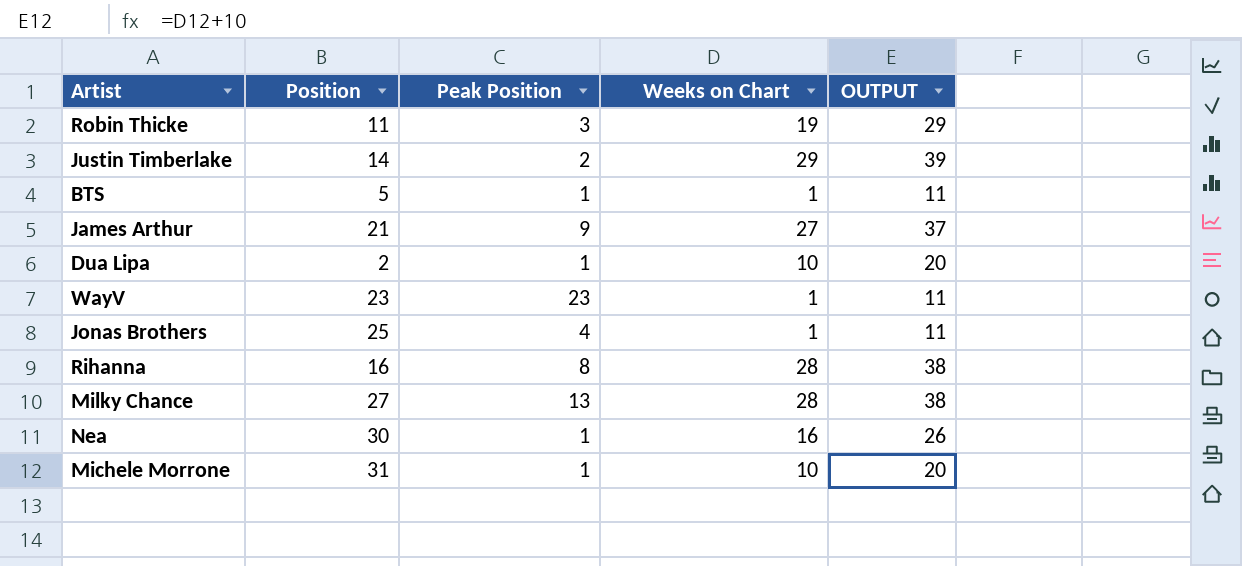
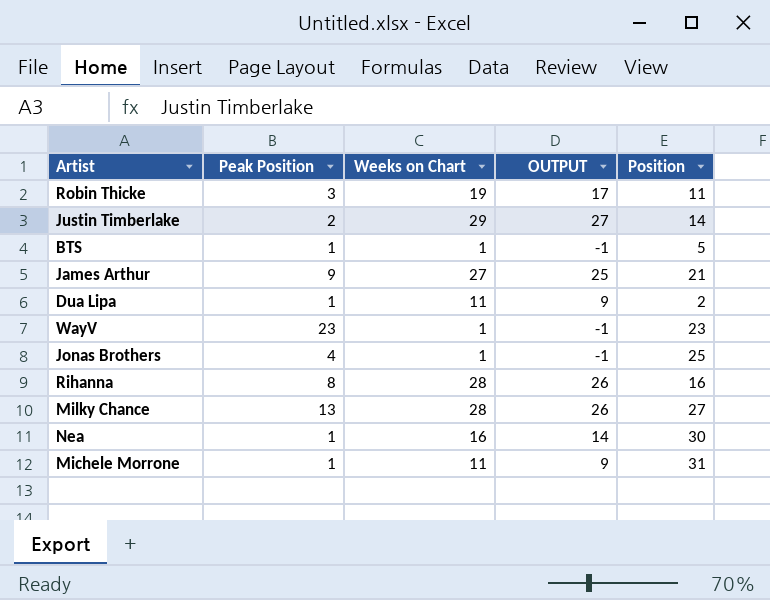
column OUTPUT | formula: [Weeks on Chart] + 10 -> [Weeks on Chart] - 2
column Position | position: 2 -> 5
Dua Lipa | Weeks on Chart: 10 -> 11
Michele Morrone | Weeks on Chart: 10 -> 11

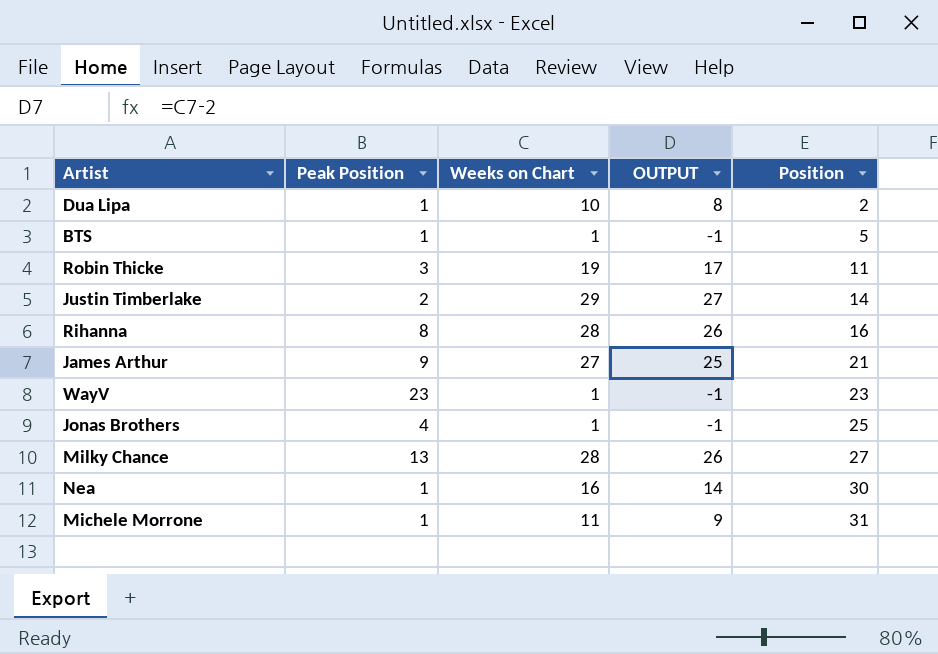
row order: none -> Position ascending
Dua Lipa | Weeks on Chart: 11 -> 10
Dua Lipa | OUTPUT: 9 -> 8

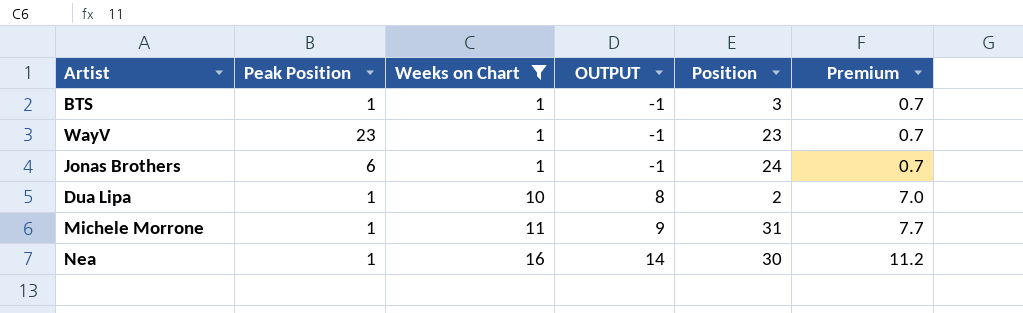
filter: none -> Weeks on Chart <= 16
row order: Position ascending -> Weeks on Chart ascending
column Premium | formula: none -> [Weeks on Chart] * 0.7
BTS | Position: 5 -> 3
Jonas Brothers | Peak Position: 4 -> 6
Jonas Brothers | Position: 25 -> 24

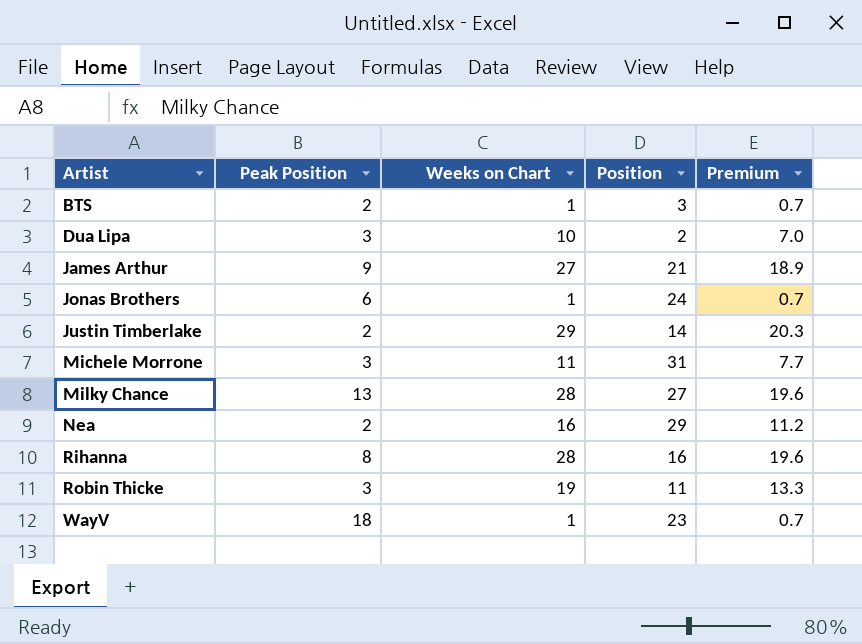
filter: Weeks on Chart <= 16 -> none
row order: Weeks on Chart ascending -> Artist ascending
column OUTPUT | formula: [Weeks on Chart] - 2 -> none
BTS | Peak Position: 1 -> 2
Dua Lipa | Peak Position: 1 -> 3
Michele Morrone | Peak Position: 1 -> 3
Nea | Peak Position: 1 -> 2
Nea | Position: 30 -> 29
WayV | Peak Position: 23 -> 18

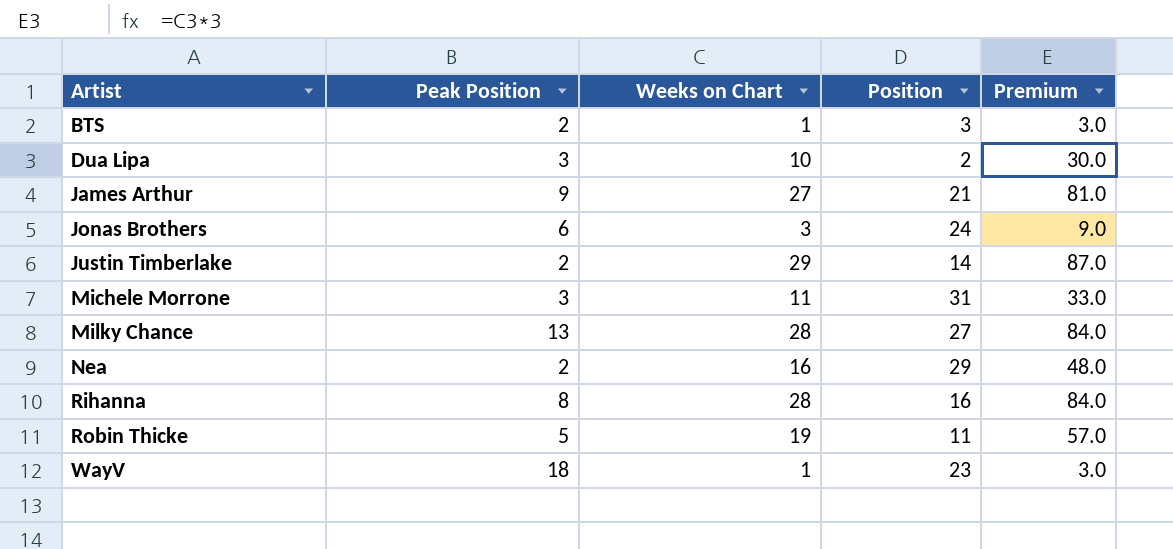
column Premium | formula: [Weeks on Chart] * 0.7 -> [Weeks on Chart] * 3
Jonas Brothers | Weeks on Chart: 1 -> 3
Robin Thicke | Peak Position: 3 -> 5

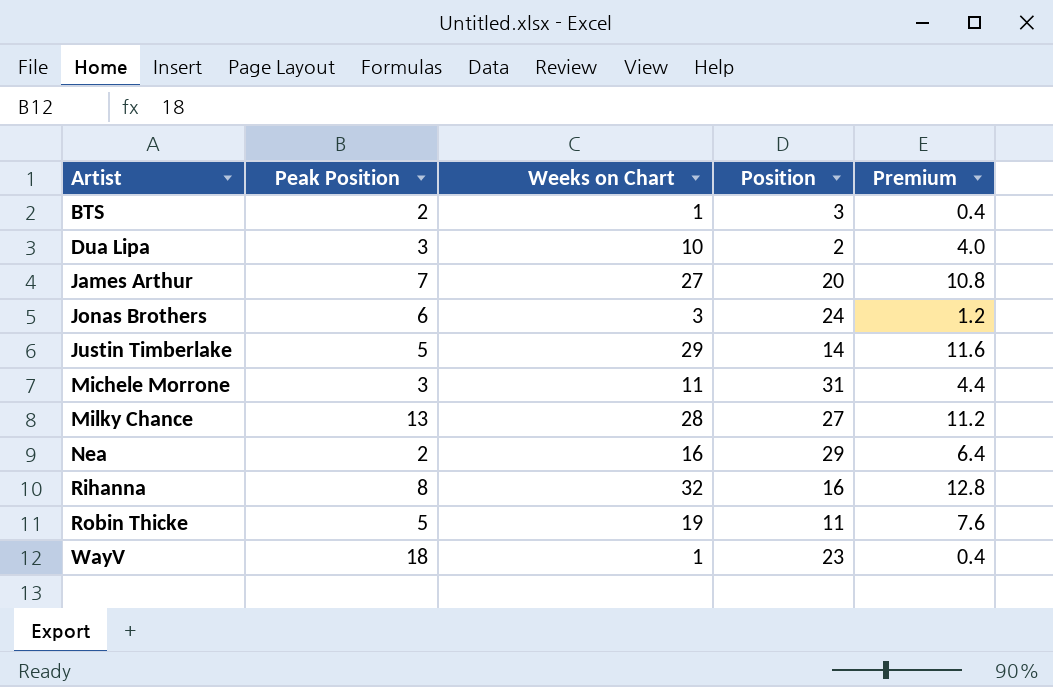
column Premium | formula: [Weeks on Chart] * 3 -> [Weeks on Chart] * 0.4
James Arthur | Peak Position: 9 -> 7
James Arthur | Position: 21 -> 20
Justin Timberlake | Peak Position: 2 -> 5
Rihanna | Weeks on Chart: 28 -> 32

